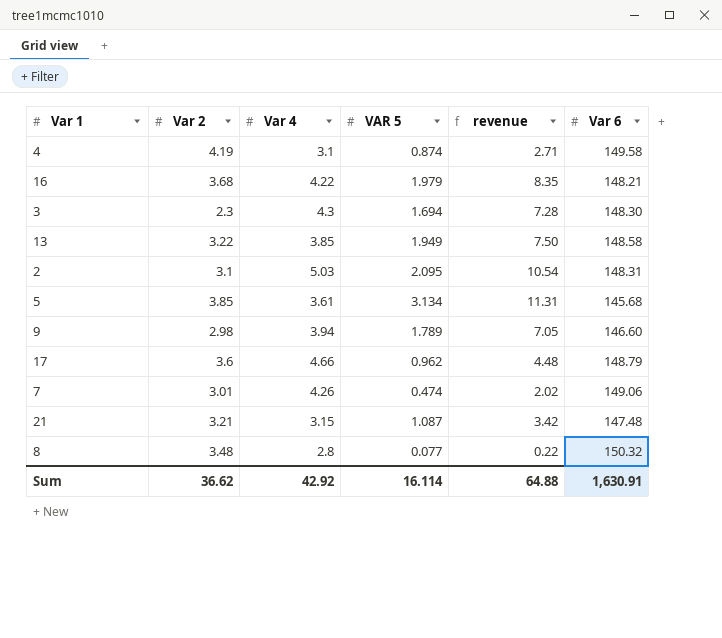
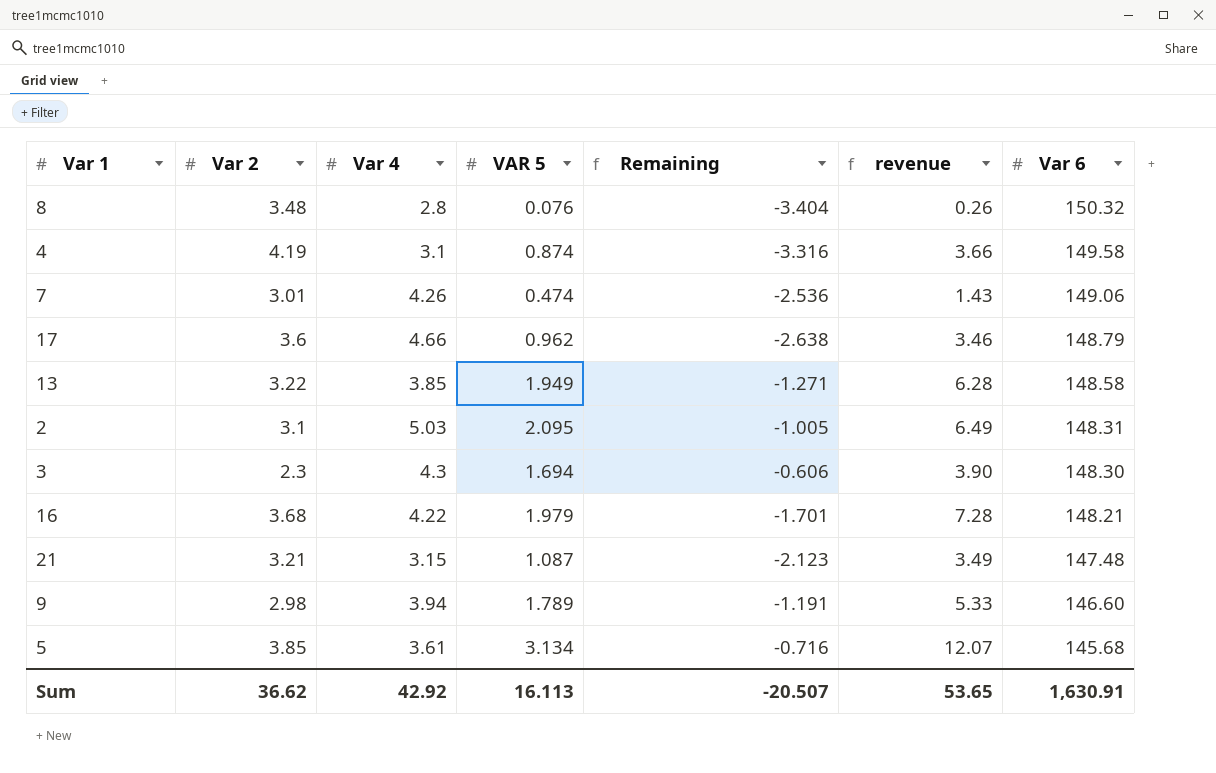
row order: none -> Var 6 descending
column Remaining | formula: none -> [VAR 5] - [Var 2]
column revenue | formula: [Var 4] * [VAR 5] -> [Var 2] * [VAR 5]
8 | VAR 5: 0.077 -> 0.076
Sum | VAR 5: 16.114 -> 16.113
Sum | revenue: 64.88 -> 53.65

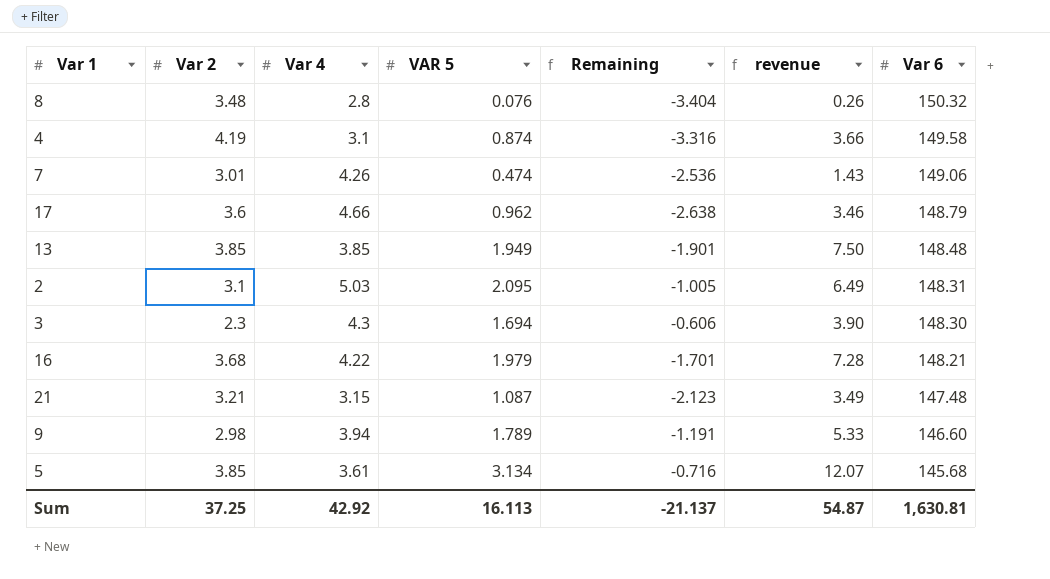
13 | Var 2: 3.22 -> 3.85
13 | Remaining: -1.271 -> -1.901
13 | revenue: 6.28 -> 7.50
13 | Var 6: 148.58 -> 148.48
Sum | Var 2: 36.62 -> 37.25
Sum | Remaining: -20.507 -> -21.137
Sum | revenue: 53.65 -> 54.87
Sum | Var 6: 1,630.91 -> 1,630.81

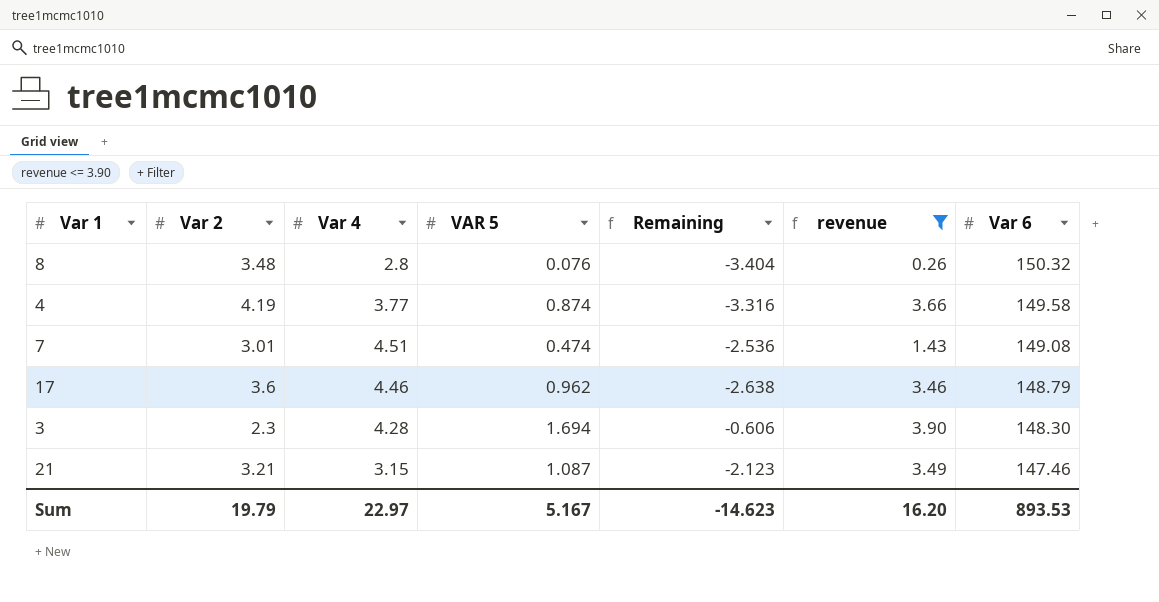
filter: none -> revenue <= 3.90
4 | Var 4: 3.1 -> 3.77
7 | Var 4: 4.26 -> 4.51
7 | Var 6: 149.06 -> 149.08
17 | Var 4: 4.66 -> 4.46
3 | Var 4: 4.3 -> 4.28
21 | Var 6: 147.48 -> 147.46
Sum | Var 2: 37.25 -> 19.79
Sum | Var 4: 42.92 -> 22.97
Sum | VAR 5: 16.113 -> 5.167
Sum | Remaining: -21.137 -> -14.623
Sum | revenue: 54.87 -> 16.20
Sum | Var 6: 1,630.81 -> 893.53

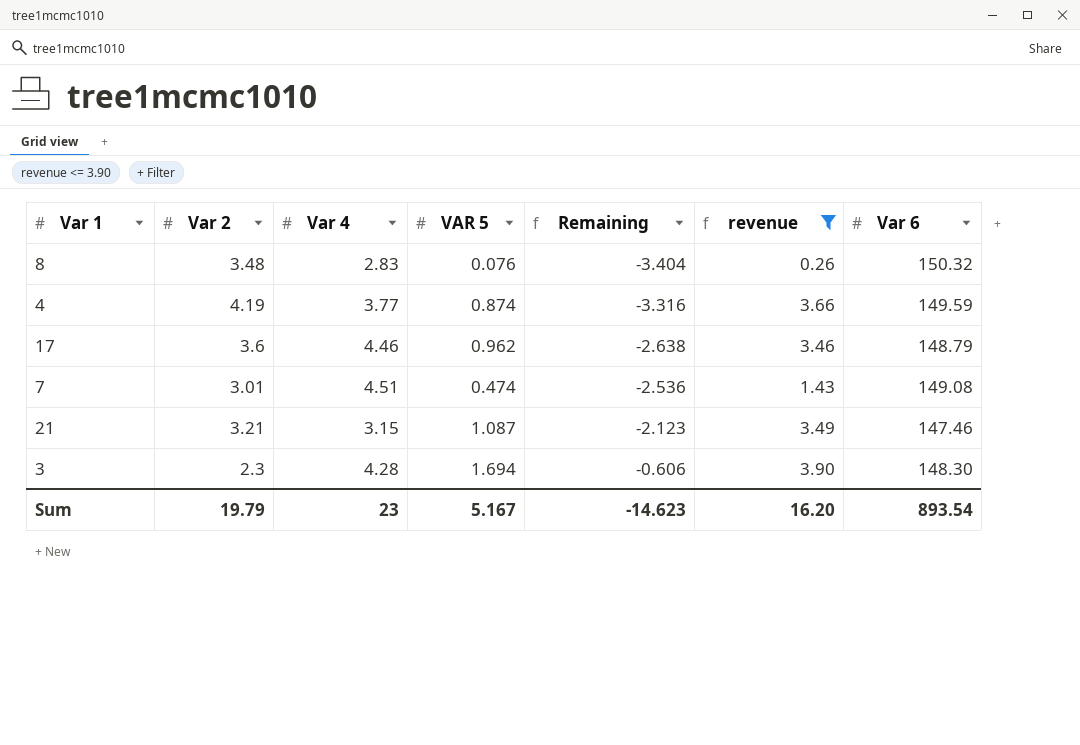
row order: Var 6 descending -> Remaining ascending
8 | Var 4: 2.8 -> 2.83
4 | Var 6: 149.58 -> 149.59
Sum | Var 4: 22.97 -> 23
Sum | Var 6: 893.53 -> 893.54

